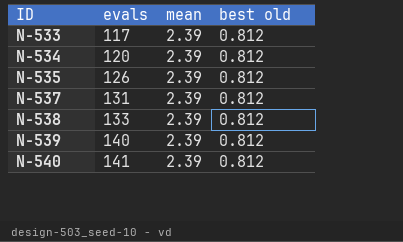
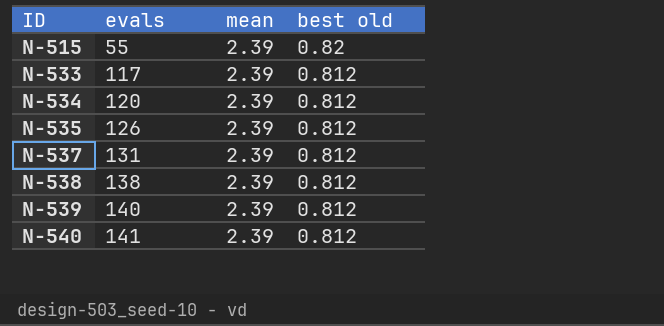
row N-515: none -> 55 | 2.39 | 0.82
N-538 | evals: 133 -> 138

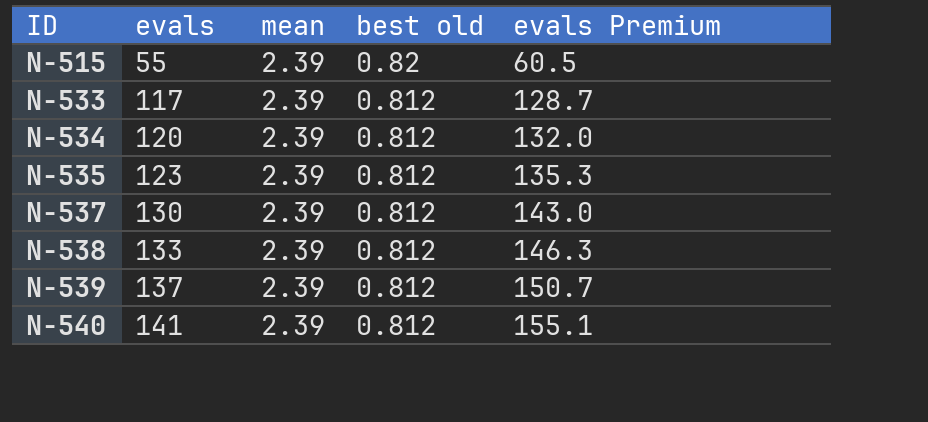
column evals Premium | formula: none -> [evals] * 1.1
N-535 | evals: 126 -> 123
N-537 | evals: 131 -> 130
N-538 | evals: 138 -> 133
N-539 | evals: 140 -> 137

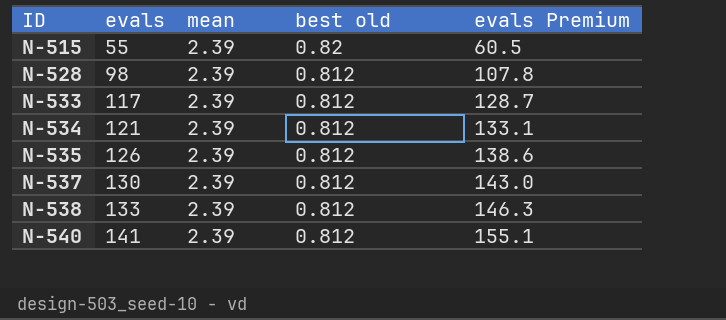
row N-539: 137 | 2.39 | 0.812 | 150.7 -> none
row N-528: none -> 98 | 2.39 | 0.812 | 107.8
N-534 | evals: 120 -> 121
N-534 | evals Premium: 132.0 -> 133.1
N-535 | evals: 123 -> 126
N-535 | evals Premium: 135.3 -> 138.6

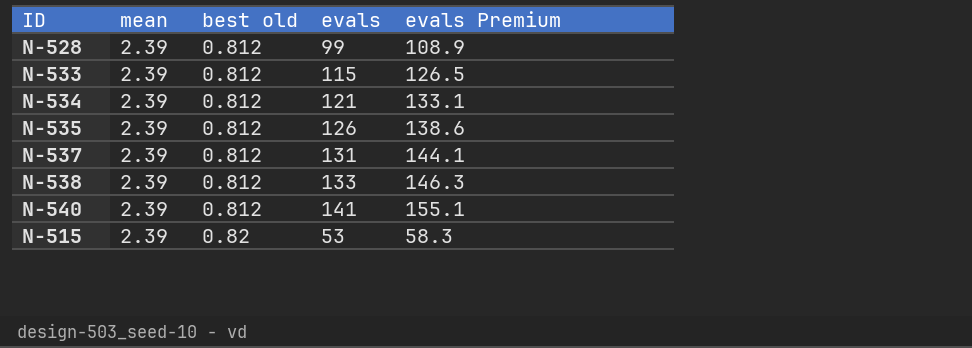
row order: ID ascending -> best old ascending
column evals | position: 2 -> 4
N-528 | evals: 98 -> 99
N-528 | evals Premium: 107.8 -> 108.9
N-533 | evals: 117 -> 115
N-533 | evals Premium: 128.7 -> 126.5
N-537 | evals: 130 -> 131
N-537 | evals Premium: 143.0 -> 144.1
N-515 | evals: 55 -> 53
N-515 | evals Premium: 60.5 -> 58.3

